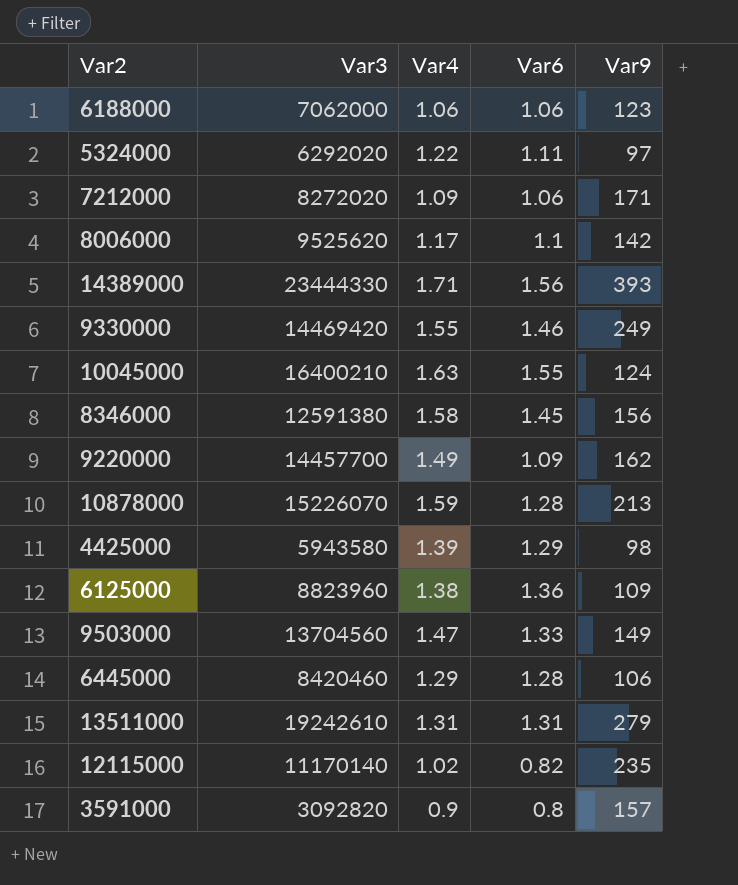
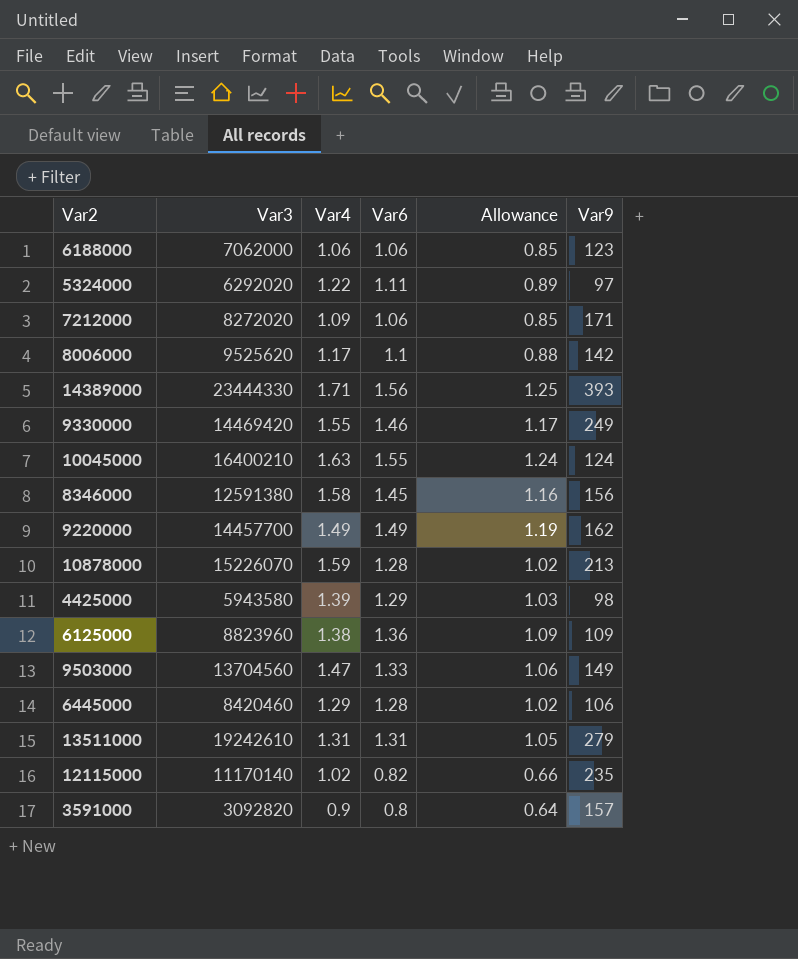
column Allowance | formula: none -> [Var6] * 0.8
9220000 | Var6: 1.09 -> 1.49

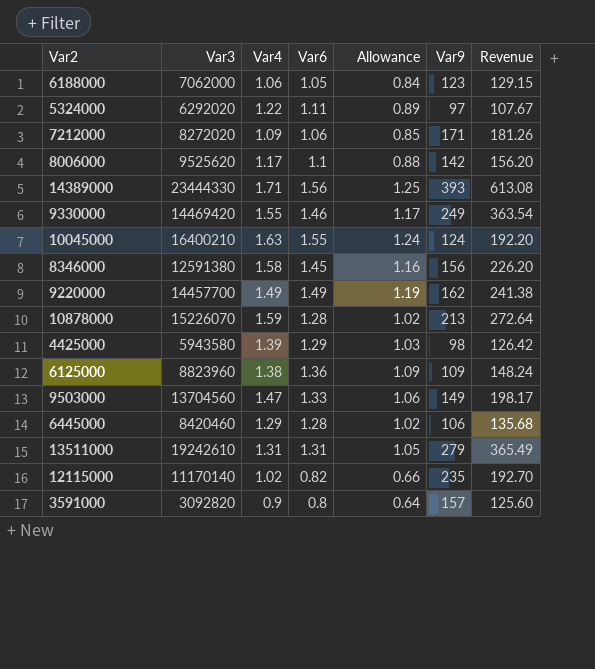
column Revenue | formula: none -> [Var6] * [Var9]
6188000 | Var6: 1.06 -> 1.05
6188000 | Allowance: 0.85 -> 0.84

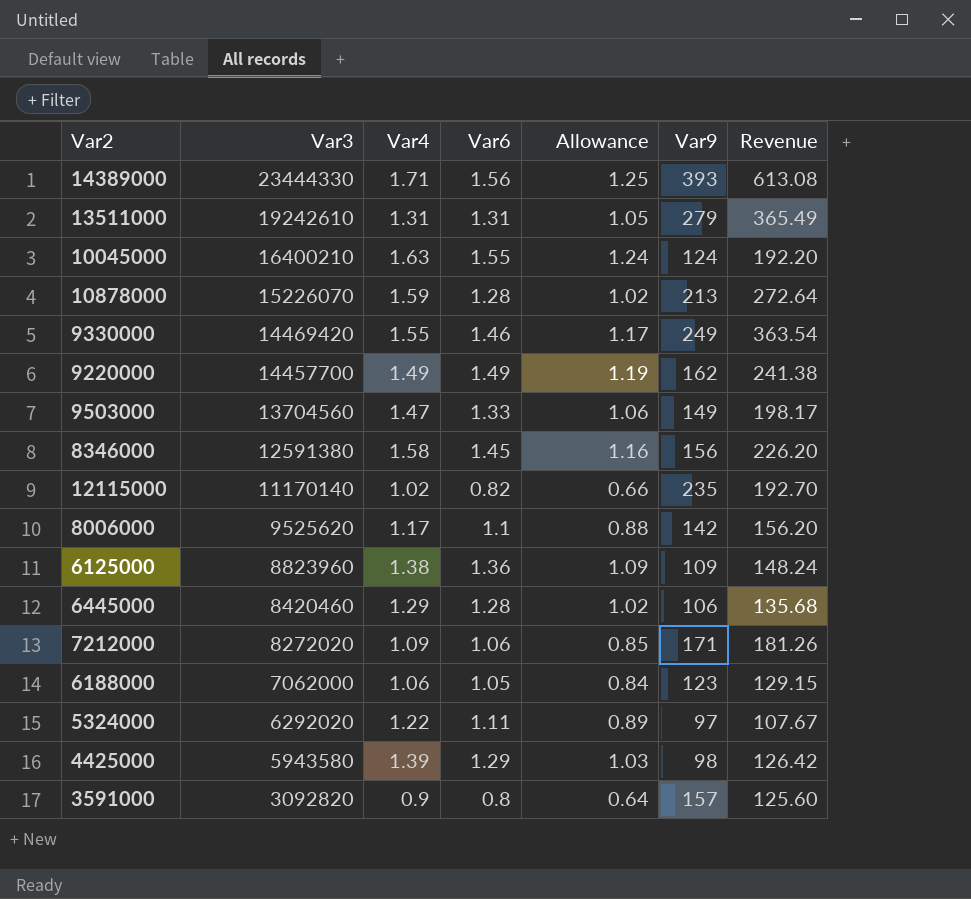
row order: none -> Var3 descending

